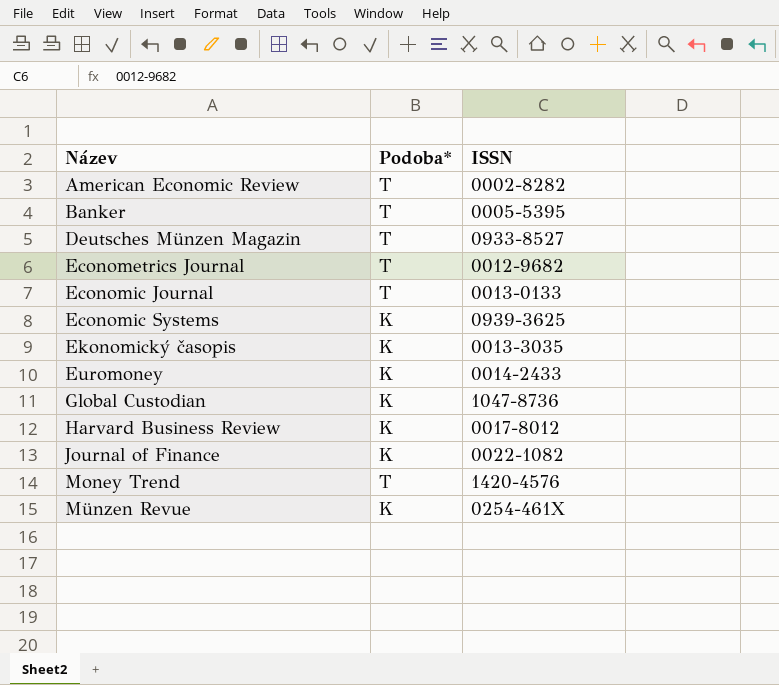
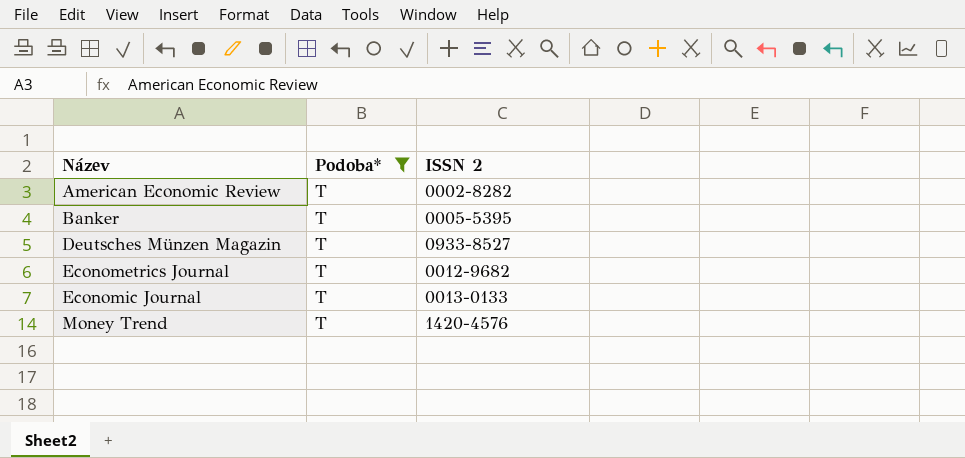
filter: none -> Podoba* = T
column name: ISSN -> ISSN 2

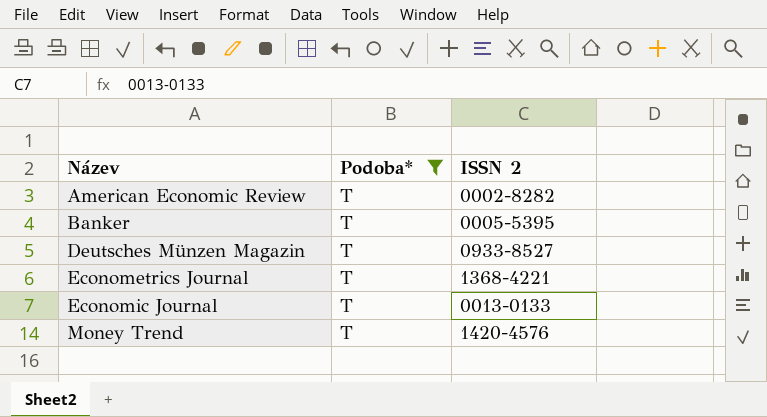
Econometrics Journal | ISSN 2: 0012-9682 -> 1368-4221

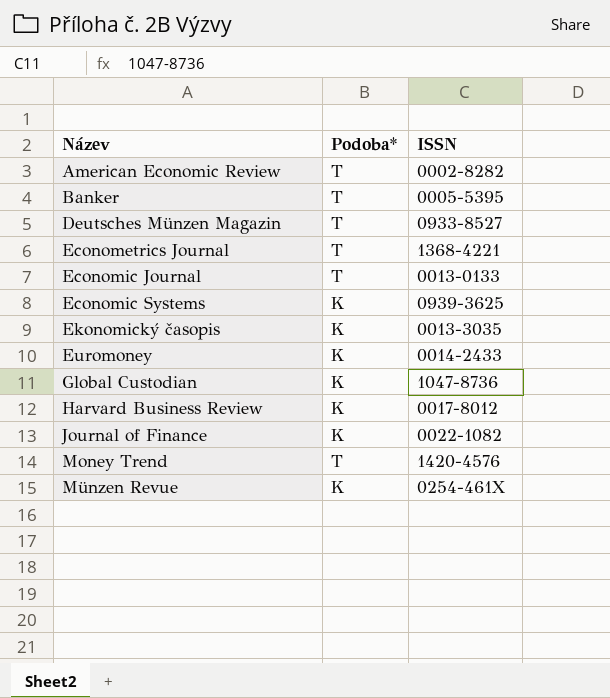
filter: Podoba* = T -> none
column name: ISSN 2 -> ISSN

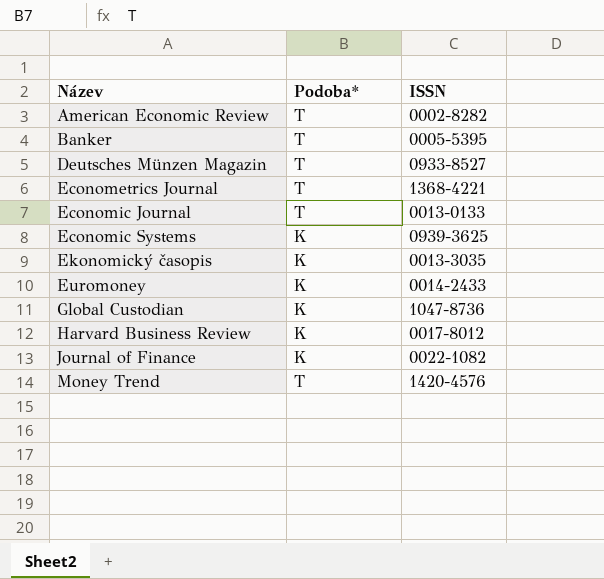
row Münzen Revue: K | 0254-461X -> none

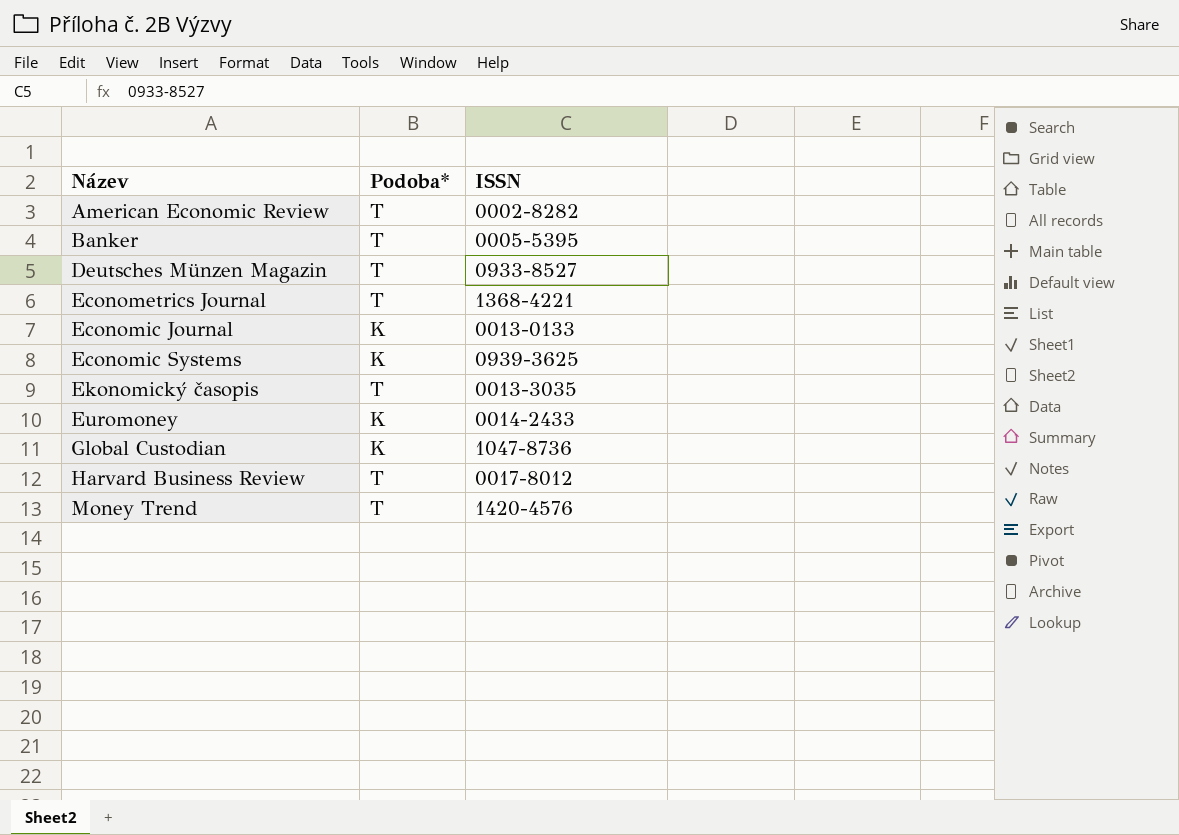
row Journal of Finance: K | 0022-1082 -> none
Economic Journal | Podoba*: T -> K
Ekonomický časopis | Podoba*: K -> T
Harvard Business Review | Podoba*: K -> T

